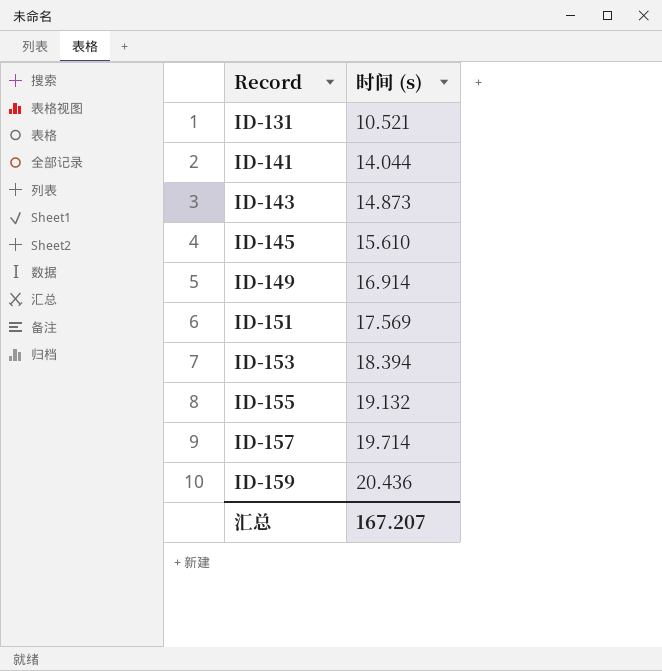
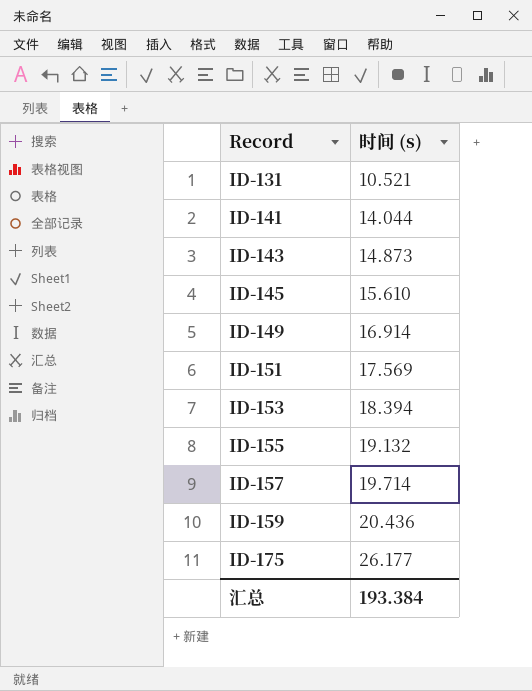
row ID-175: none -> 26.177
汇总 | 时间 (s): 167.207 -> 193.384

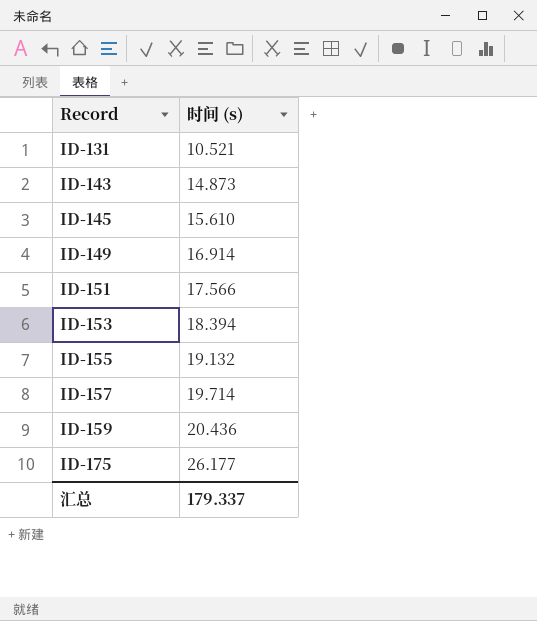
row ID-141: 14.044 -> none
ID-151 | 时间 (s): 17.569 -> 17.566
汇总 | 时间 (s): 193.384 -> 179.337

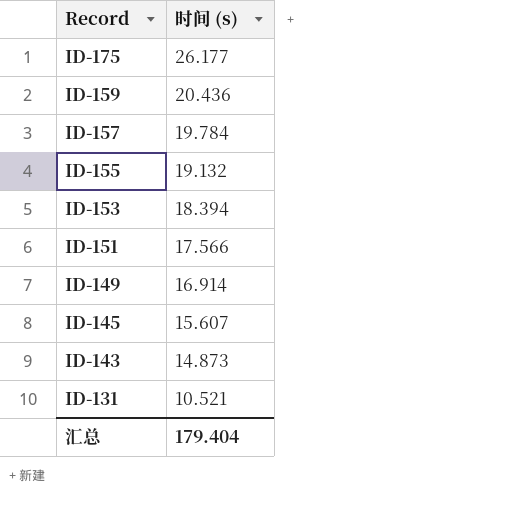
row order: Record ascending -> Record descending
ID-157 | 时间 (s): 19.714 -> 19.784
ID-145 | 时间 (s): 15.610 -> 15.607
汇总 | 时间 (s): 179.337 -> 179.404

